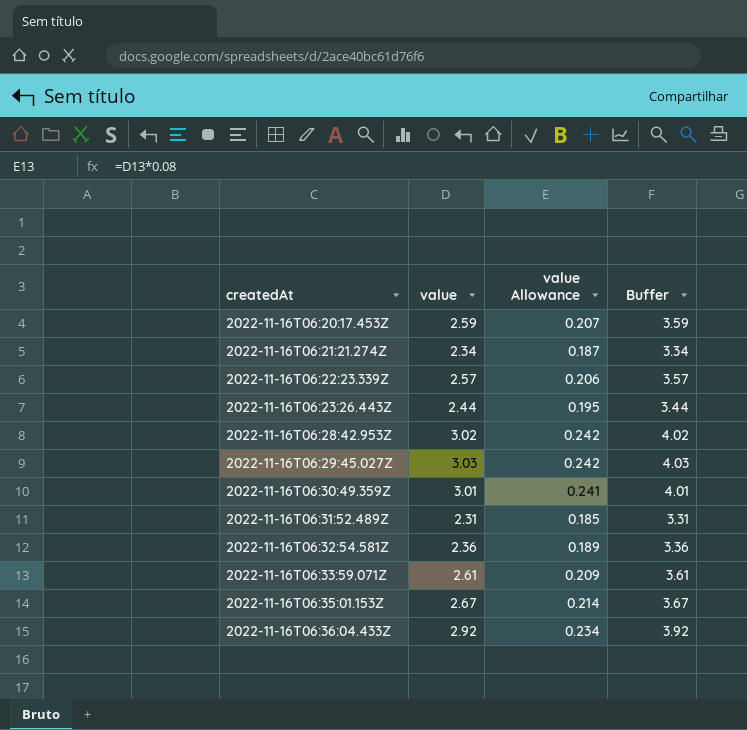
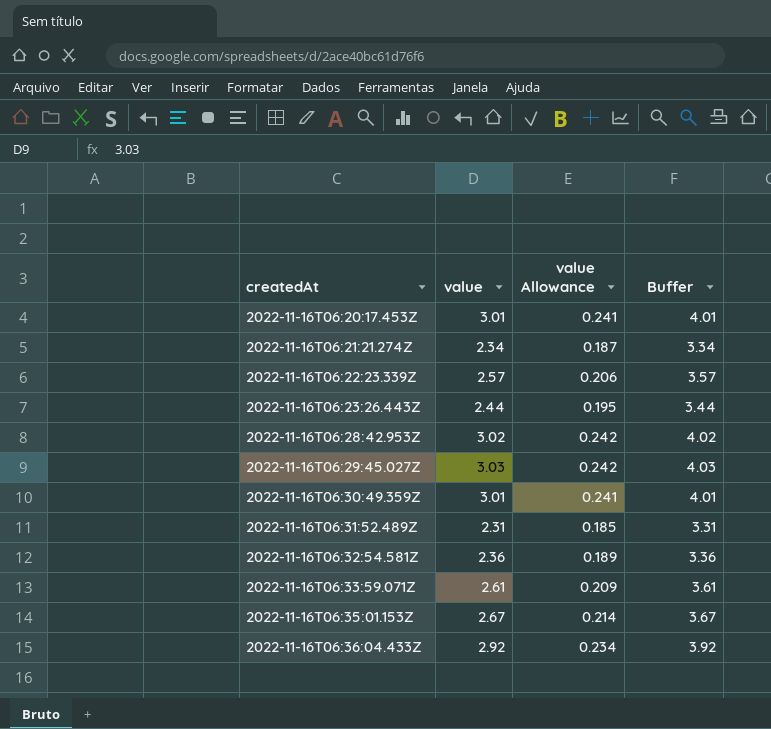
2022-11-16T06:20:17.453Z | value: 2.59 -> 3.01
2022-11-16T06:20:17.453Z | value Allowance: 0.207 -> 0.241
2022-11-16T06:20:17.453Z | Buffer: 3.59 -> 4.01

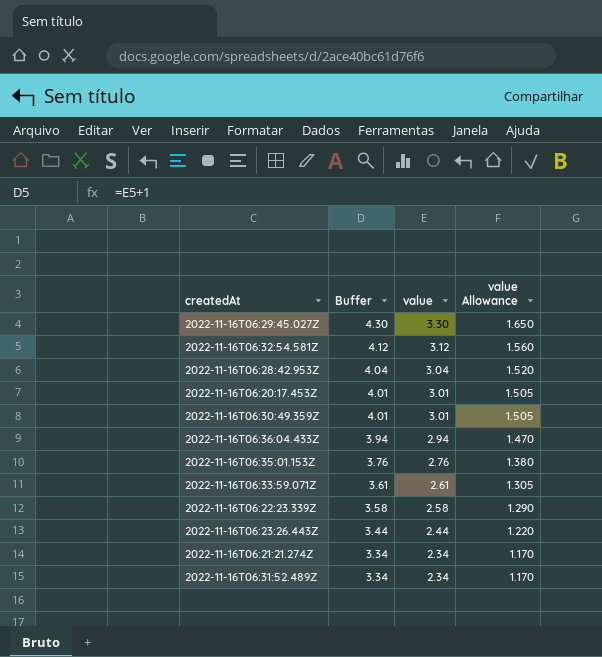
row order: createdAt ascending -> Buffer descending
column Buffer | position: 4 -> 2
column value Allowance | formula: [value] * 0.08 -> [value] * 0.5
2022-11-16T06:29:45.027Z | Buffer: 4.03 -> 4.30
2022-11-16T06:29:45.027Z | value: 3.03 -> 3.30
2022-11-16T06:32:54.581Z | Buffer: 3.36 -> 4.12
2022-11-16T06:32:54.581Z | value: 2.36 -> 3.12
2022-11-16T06:28:42.953Z | Buffer: 4.02 -> 4.04
2022-11-16T06:28:42.953Z | value: 3.02 -> 3.04
2022-11-16T06:36:04.433Z | Buffer: 3.92 -> 3.94
2022-11-16T06:36:04.433Z | value: 2.92 -> 2.94
2022-11-16T06:35:01.153Z | Buffer: 3.67 -> 3.76
2022-11-16T06:35:01.153Z | value: 2.67 -> 2.76
2022-11-16T06:22:23.339Z | Buffer: 3.57 -> 3.58
2022-11-16T06:22:23.339Z | value: 2.57 -> 2.58
2022-11-16T06:31:52.489Z | Buffer: 3.31 -> 3.34
2022-11-16T06:31:52.489Z | value: 2.31 -> 2.34

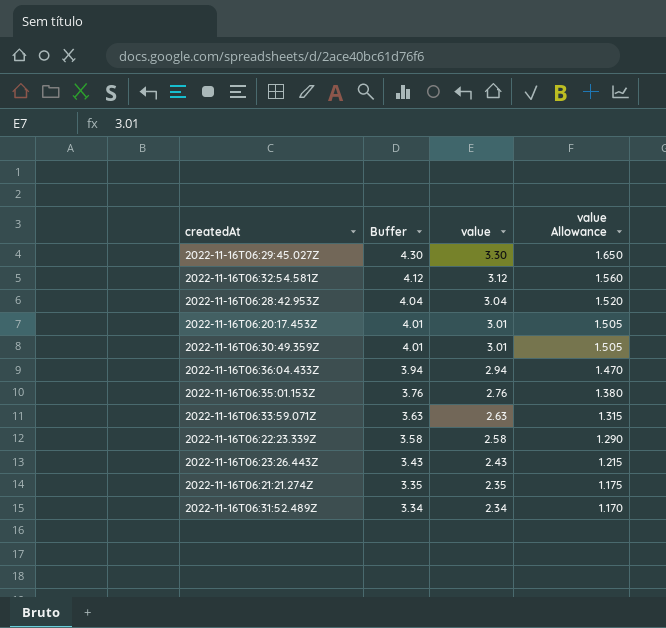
2022-11-16T06:33:59.071Z | Buffer: 3.61 -> 3.63
2022-11-16T06:33:59.071Z | value: 2.61 -> 2.63
2022-11-16T06:33:59.071Z | value Allowance: 1.305 -> 1.315
2022-11-16T06:23:26.443Z | Buffer: 3.44 -> 3.43
2022-11-16T06:23:26.443Z | value: 2.44 -> 2.43
2022-11-16T06:23:26.443Z | value Allowance: 1.220 -> 1.215
2022-11-16T06:21:21.274Z | Buffer: 3.34 -> 3.35
2022-11-16T06:21:21.274Z | value: 2.34 -> 2.35
2022-11-16T06:21:21.274Z | value Allowance: 1.170 -> 1.175

